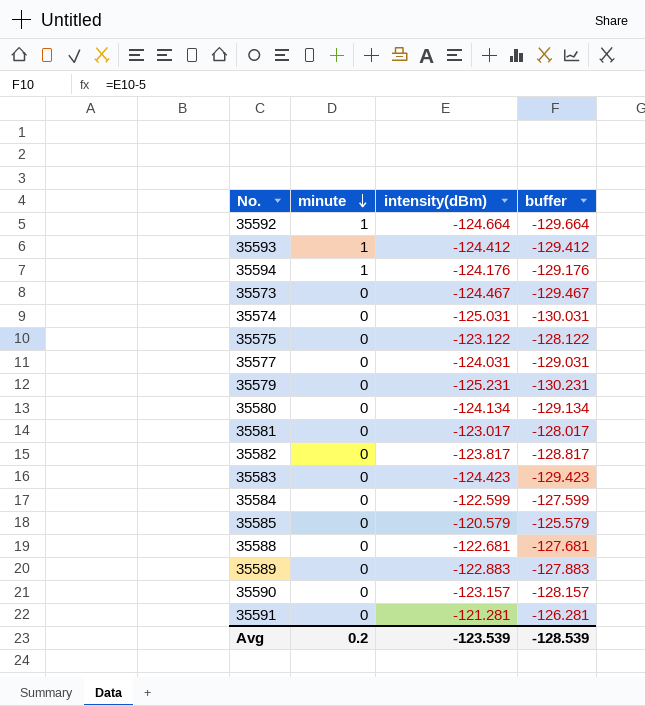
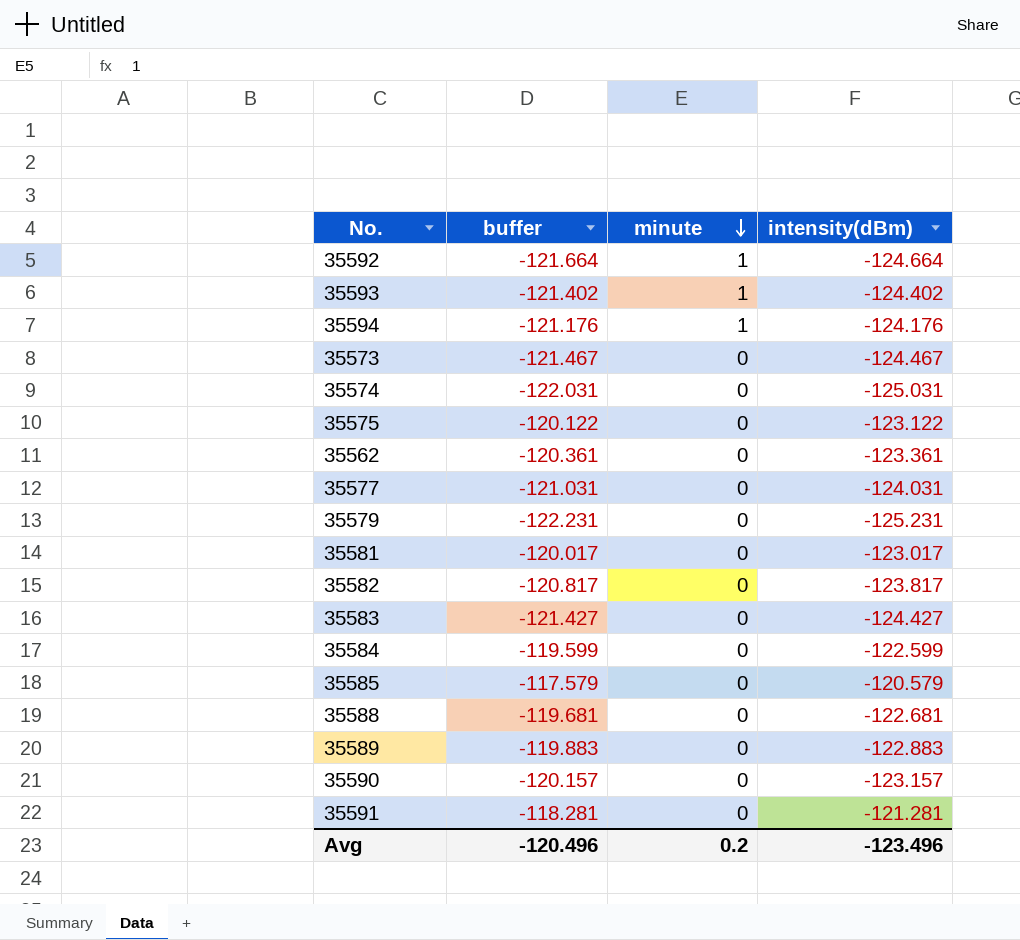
column buffer | formula: [intensity(dBm)] - 5 -> [intensity(dBm)] + 3
column buffer | position: 4 -> 2
row 35580: 0 | -124.134 | -129.134 -> none
35593 | intensity(dBm): -124.412 -> -124.402
row 35562: none -> -120.361 | 0 | -123.361
35583 | intensity(dBm): -124.423 -> -124.427
Avg | buffer: -128.539 -> -120.496
Avg | intensity(dBm): -123.539 -> -123.496

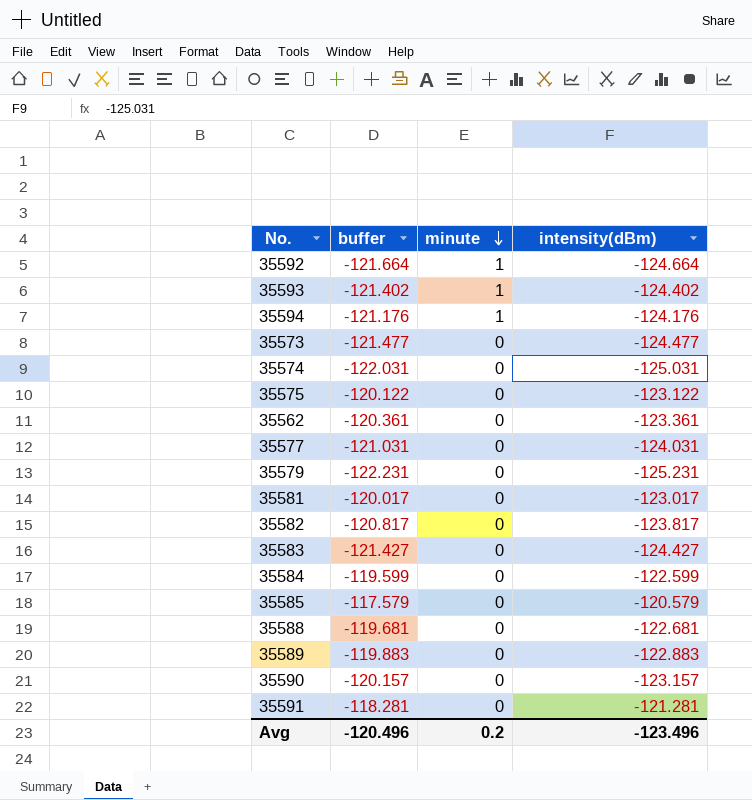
35573 | buffer: -121.467 -> -121.477
35573 | intensity(dBm): -124.467 -> -124.477

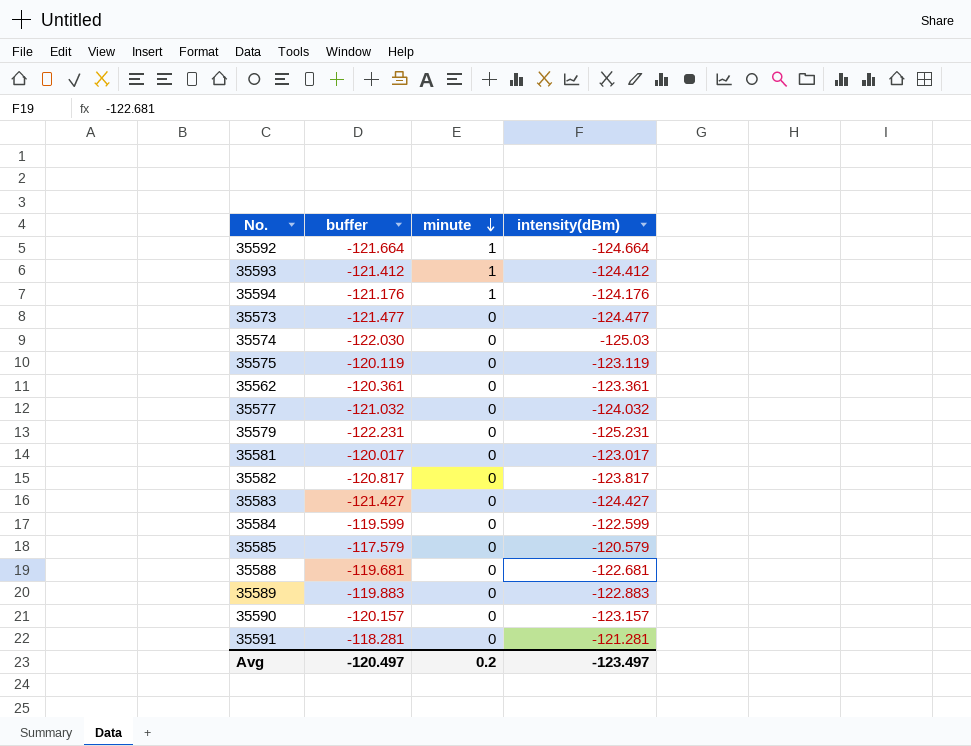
35593 | buffer: -121.402 -> -121.412
35593 | intensity(dBm): -124.402 -> -124.412
35574 | buffer: -122.031 -> -122.030
35574 | intensity(dBm): -125.031 -> -125.03
35575 | buffer: -120.122 -> -120.119
35575 | intensity(dBm): -123.122 -> -123.119
35577 | buffer: -121.031 -> -121.032
35577 | intensity(dBm): -124.031 -> -124.032
Avg | buffer: -120.496 -> -120.497
Avg | intensity(dBm): -123.496 -> -123.497

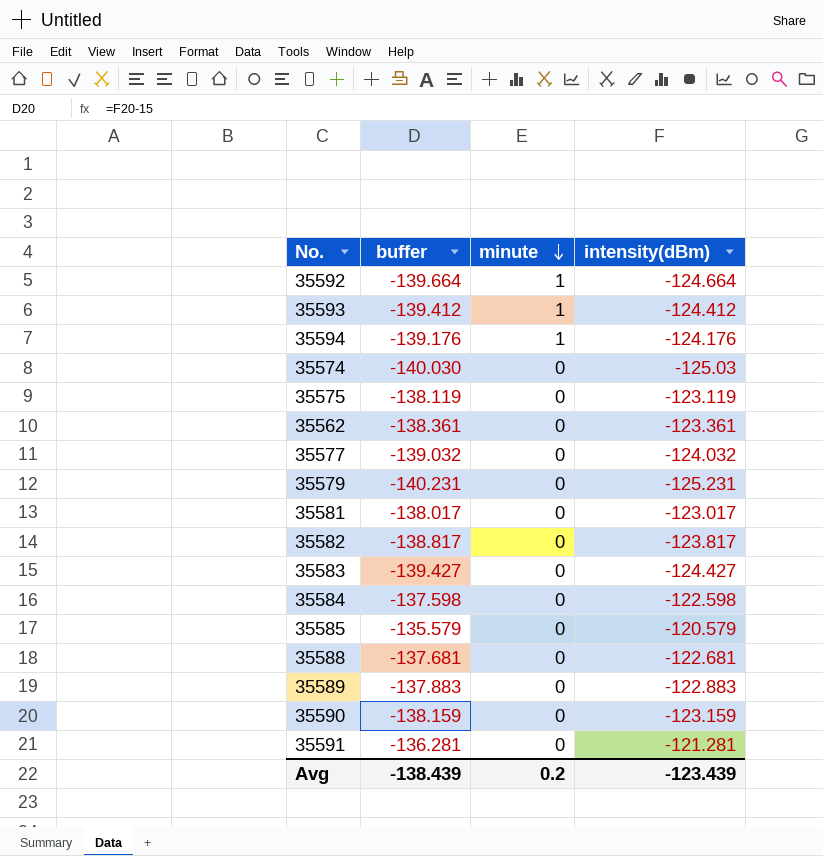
column buffer | formula: [intensity(dBm)] + 3 -> [intensity(dBm)] - 15
row 35573: -121.477 | 0 | -124.477 -> none
35584 | intensity(dBm): -122.599 -> -122.598
35590 | intensity(dBm): -123.157 -> -123.159
Avg | buffer: -120.497 -> -138.439
Avg | intensity(dBm): -123.497 -> -123.439

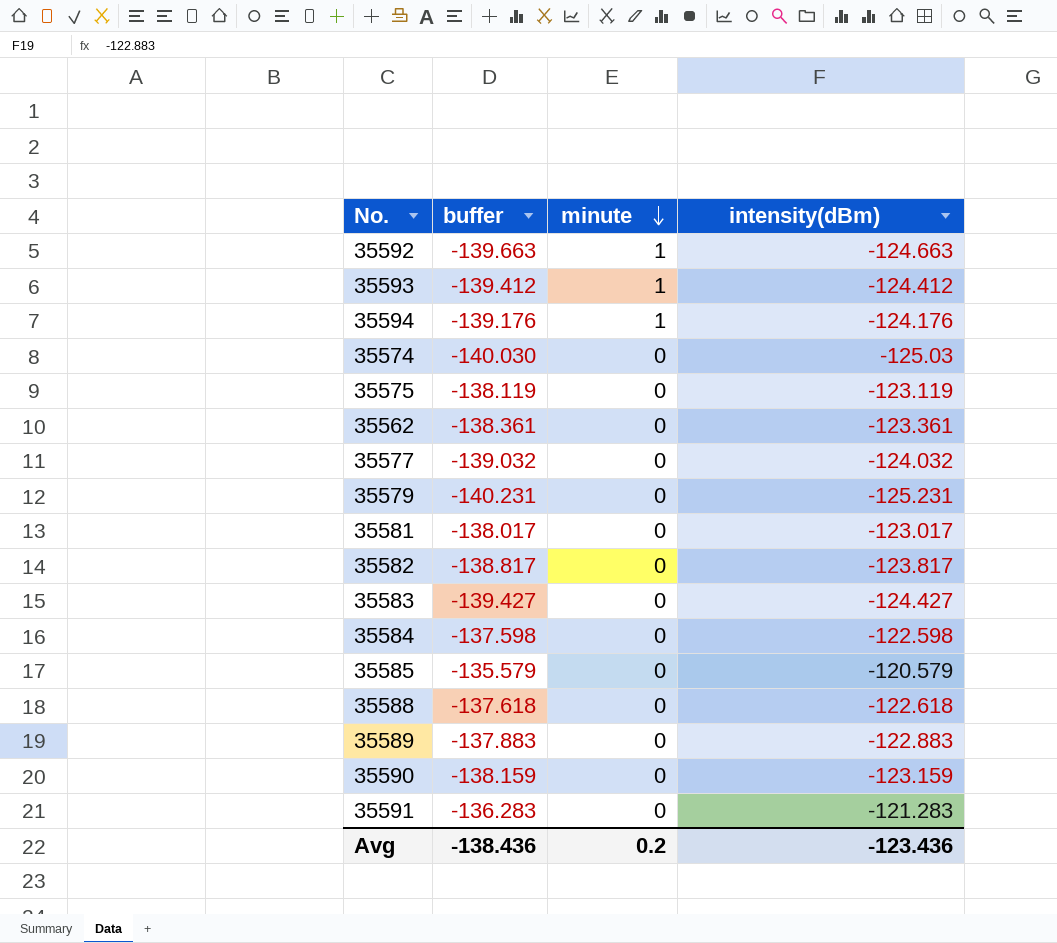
35592 | buffer: -139.664 -> -139.663
35592 | intensity(dBm): -124.664 -> -124.663
35588 | buffer: -137.681 -> -137.618
35588 | intensity(dBm): -122.681 -> -122.618
35591 | buffer: -136.281 -> -136.283
35591 | intensity(dBm): -121.281 -> -121.283
Avg | buffer: -138.439 -> -138.436
Avg | intensity(dBm): -123.439 -> -123.436

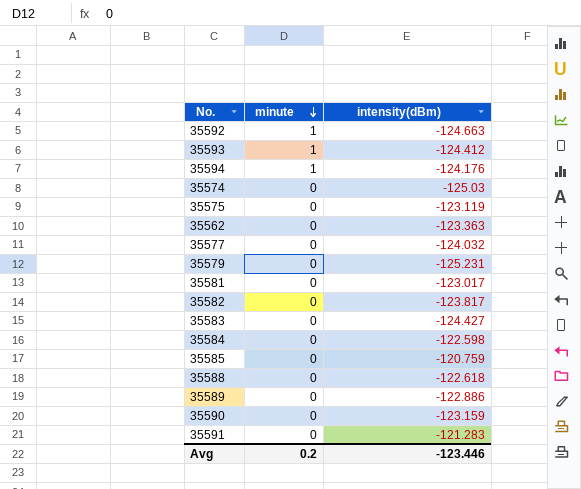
column buffer | formula: [intensity(dBm)] - 15 -> none
35562 | intensity(dBm): -123.361 -> -123.363
35585 | intensity(dBm): -120.579 -> -120.759
35589 | intensity(dBm): -122.883 -> -122.886
Avg | intensity(dBm): -123.436 -> -123.446

